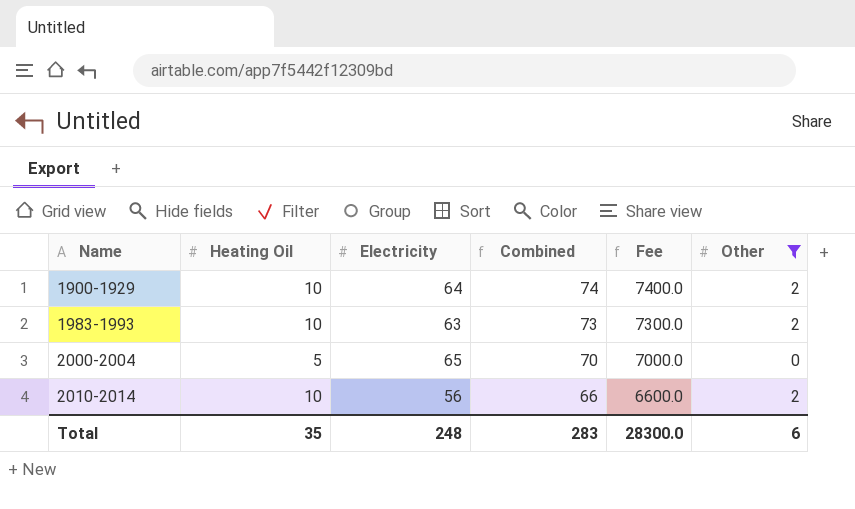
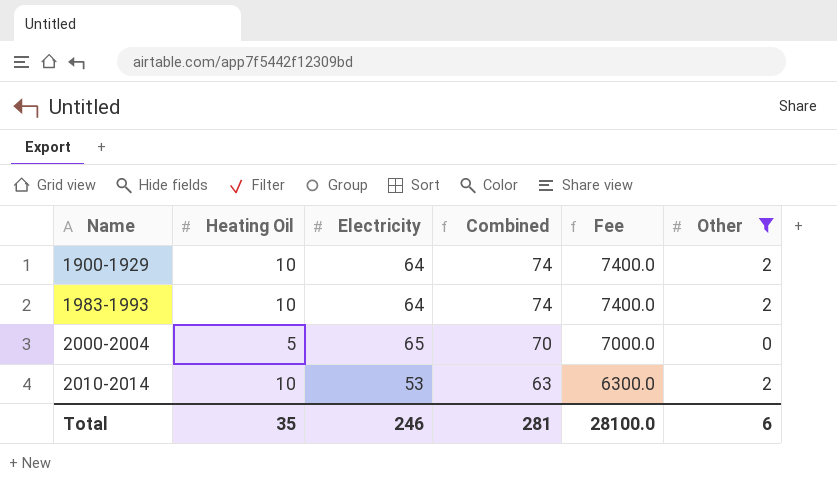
1983-1993 | Electricity: 63 -> 64
1983-1993 | Combined: 73 -> 74
1983-1993 | Fee: 7300.0 -> 7400.0
2010-2014 | Electricity: 56 -> 53
2010-2014 | Combined: 66 -> 63
2010-2014 | Fee: 6600.0 -> 6300.0
Total | Electricity: 248 -> 246
Total | Combined: 283 -> 281
Total | Fee: 28300.0 -> 28100.0

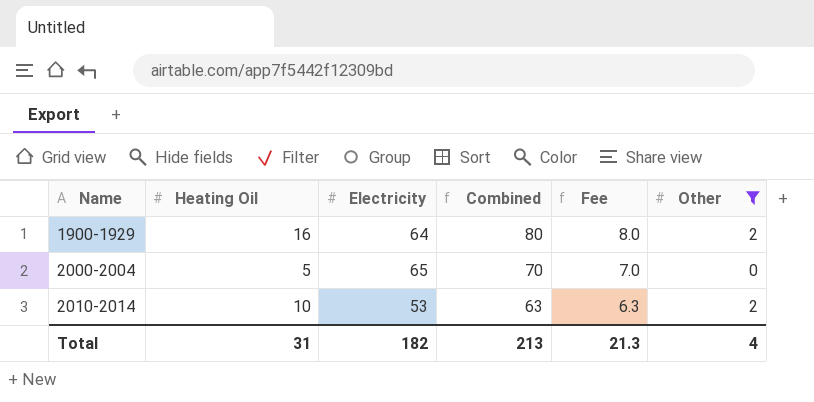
column Fee | formula: [Combined] * 100 -> [Combined] * 0.1
row 1983-1993: 10 | 64 | 74 | 7400.0 | 2 -> none
1900-1929 | Heating Oil: 10 -> 16
1900-1929 | Combined: 74 -> 80
Total | Heating Oil: 35 -> 31
Total | Electricity: 246 -> 182
Total | Combined: 281 -> 213
Total | Fee: 28100.0 -> 21.3
Total | Other: 6 -> 4

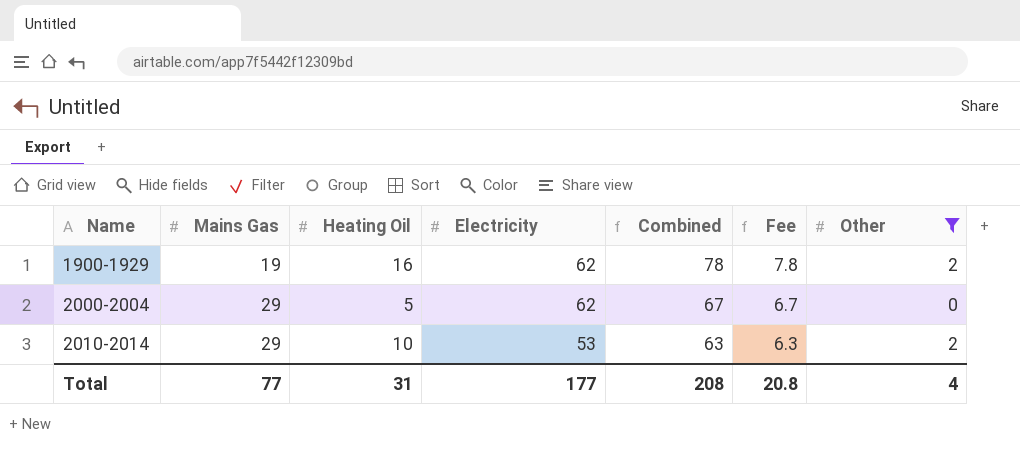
column Mains Gas | position: none -> 2
1900-1929 | Electricity: 64 -> 62
1900-1929 | Combined: 80 -> 78
1900-1929 | Fee: 8.0 -> 7.8
2000-2004 | Electricity: 65 -> 62
2000-2004 | Combined: 70 -> 67
2000-2004 | Fee: 7.0 -> 6.7
Total | Electricity: 182 -> 177
Total | Combined: 213 -> 208
Total | Fee: 21.3 -> 20.8

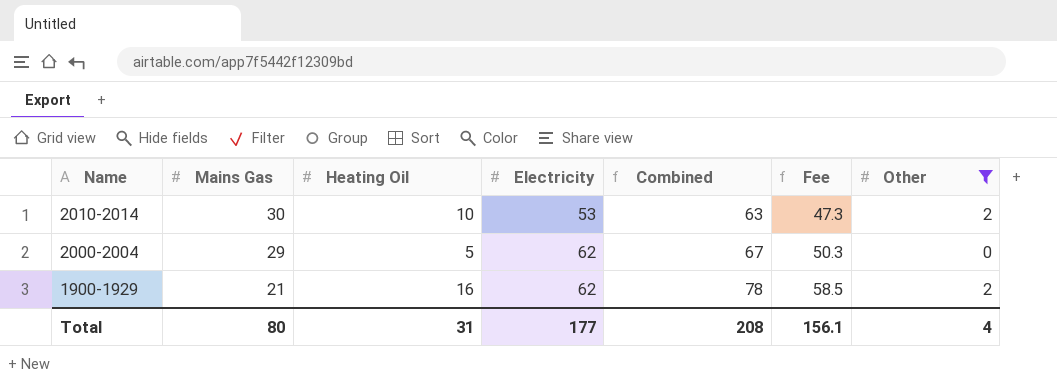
row order: Name ascending -> Name descending
column Fee | formula: [Combined] * 0.1 -> [Combined] * 0.75
2010-2014 | Mains Gas: 29 -> 30
1900-1929 | Mains Gas: 19 -> 21
Total | Mains Gas: 77 -> 80
Total | Fee: 20.8 -> 156.1

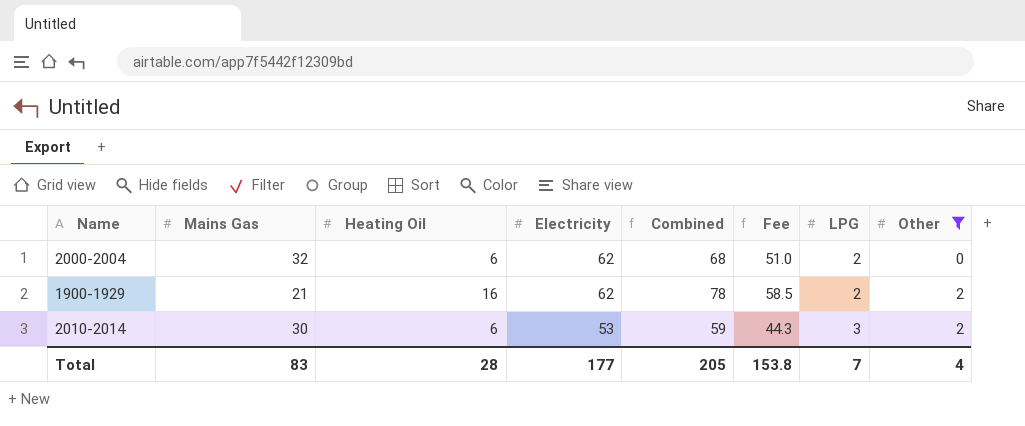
row order: Name descending -> Electricity descending
column LPG | position: none -> 7
2000-2004 | Mains Gas: 29 -> 32
2000-2004 | Heating Oil: 5 -> 6
2000-2004 | Combined: 67 -> 68
2000-2004 | Fee: 50.3 -> 51.0
2010-2014 | Heating Oil: 10 -> 6
2010-2014 | Combined: 63 -> 59
2010-2014 | Fee: 47.3 -> 44.3
Total | Mains Gas: 80 -> 83
Total | Heating Oil: 31 -> 28
Total | Combined: 208 -> 205
Total | Fee: 156.1 -> 153.8

